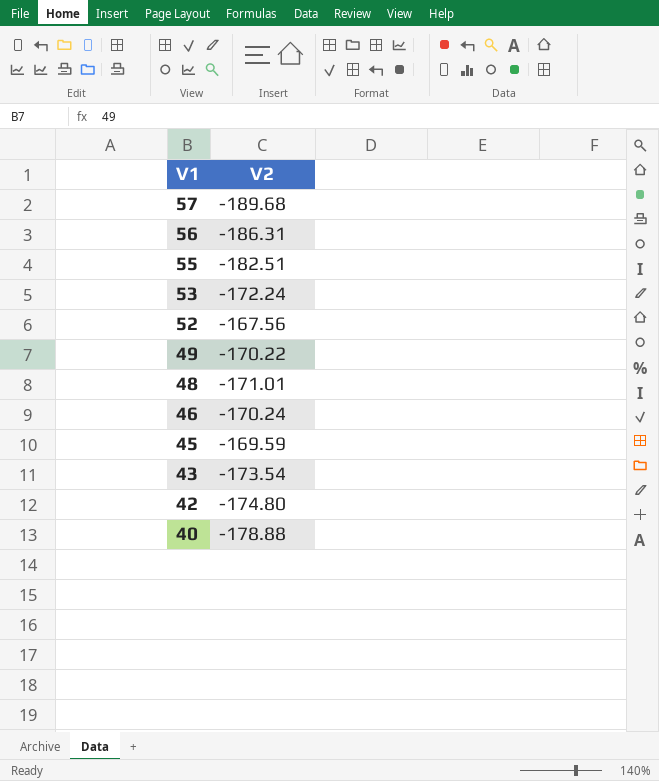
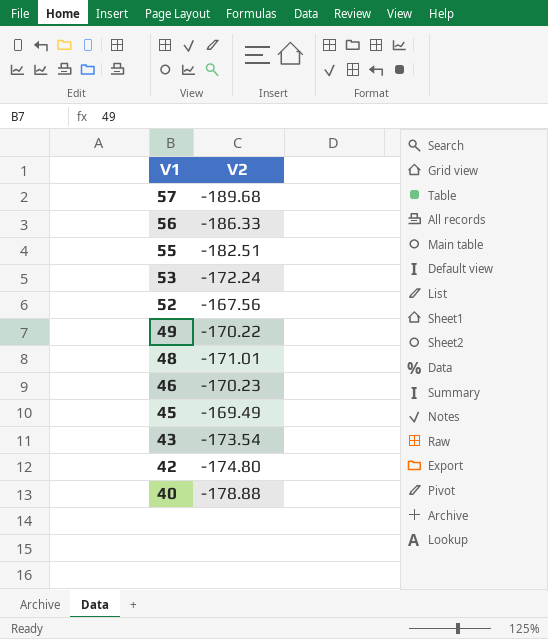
56 | V2: -186.31 -> -186.33
46 | V2: -170.24 -> -170.23
45 | V2: -169.59 -> -169.49

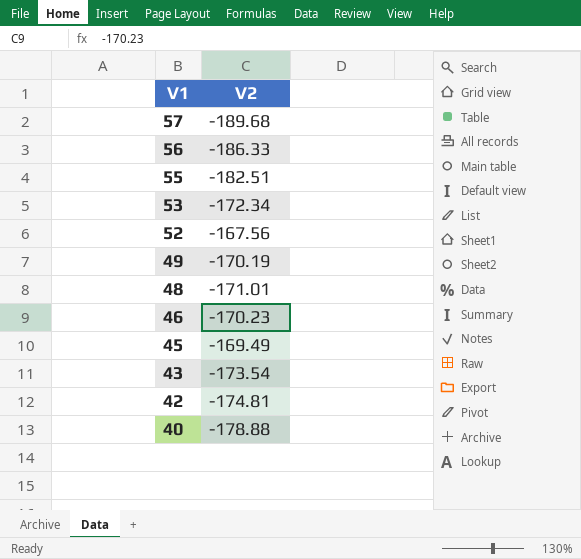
53 | V2: -172.24 -> -172.34
49 | V2: -170.22 -> -170.19
42 | V2: -174.80 -> -174.81

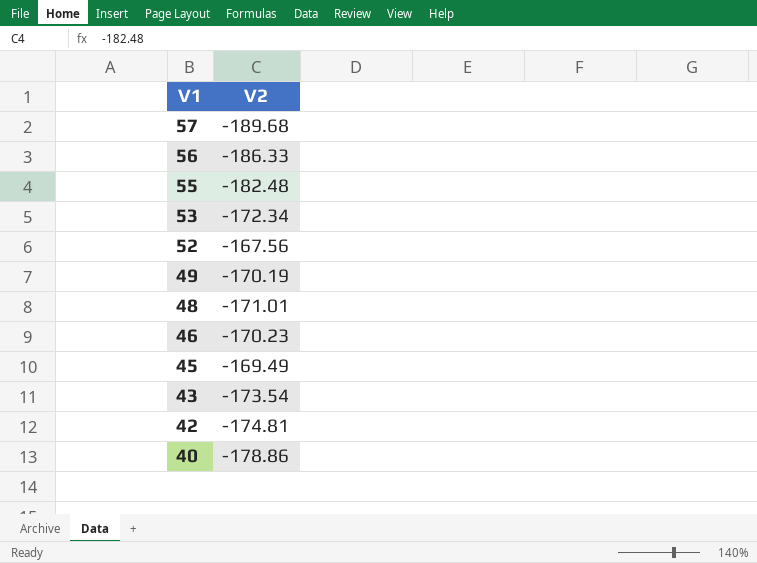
55 | V2: -182.51 -> -182.48
40 | V2: -178.88 -> -178.86

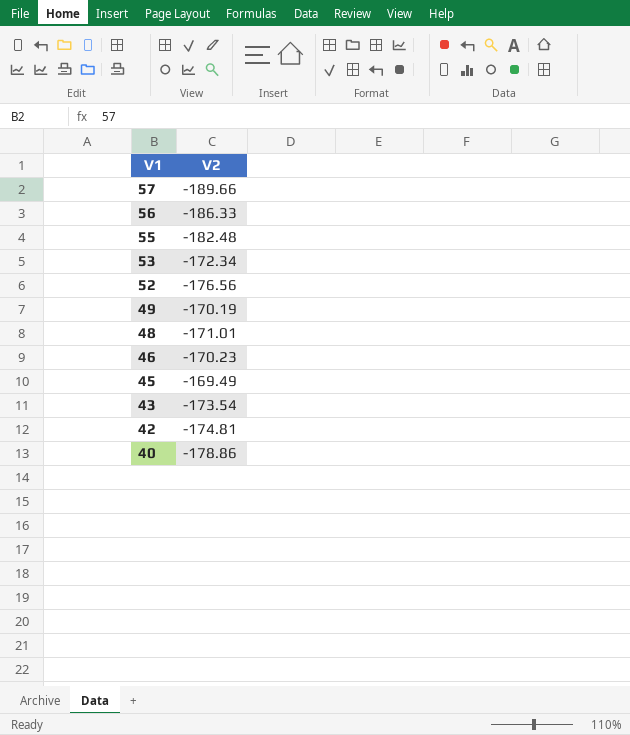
57 | V2: -189.68 -> -189.66
52 | V2: -167.56 -> -176.56

